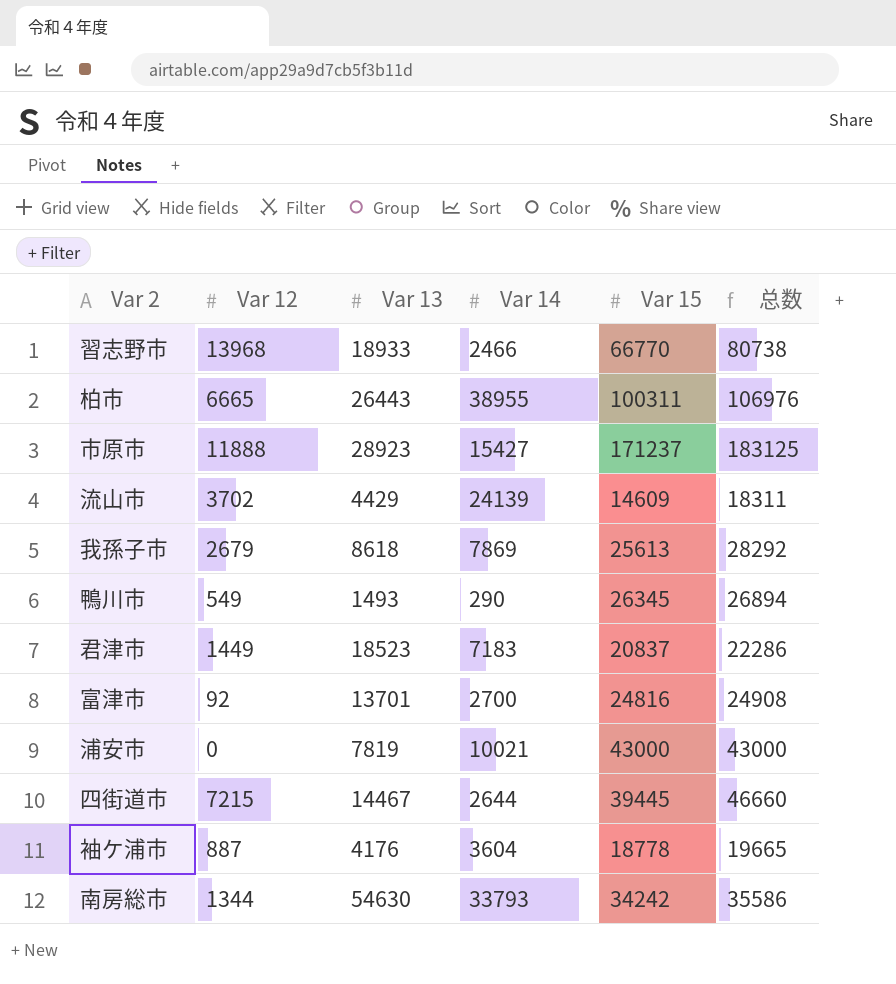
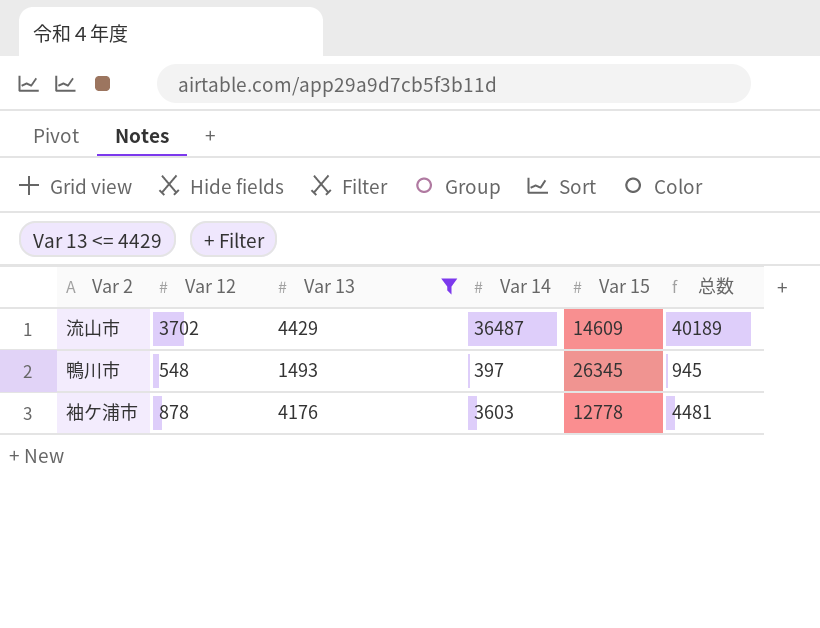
filter: none -> Var 13 <= 4429
column 总数 | formula: [Var 12] + [Var 15] -> [Var 12] + [Var 14]
流山市 | Var 14: 24139 -> 36487
鴨川市 | Var 12: 549 -> 548
鴨川市 | Var 14: 290 -> 397
袖ケ浦市 | Var 12: 887 -> 878
袖ケ浦市 | Var 14: 3604 -> 3603
袖ケ浦市 | Var 15: 18778 -> 12778

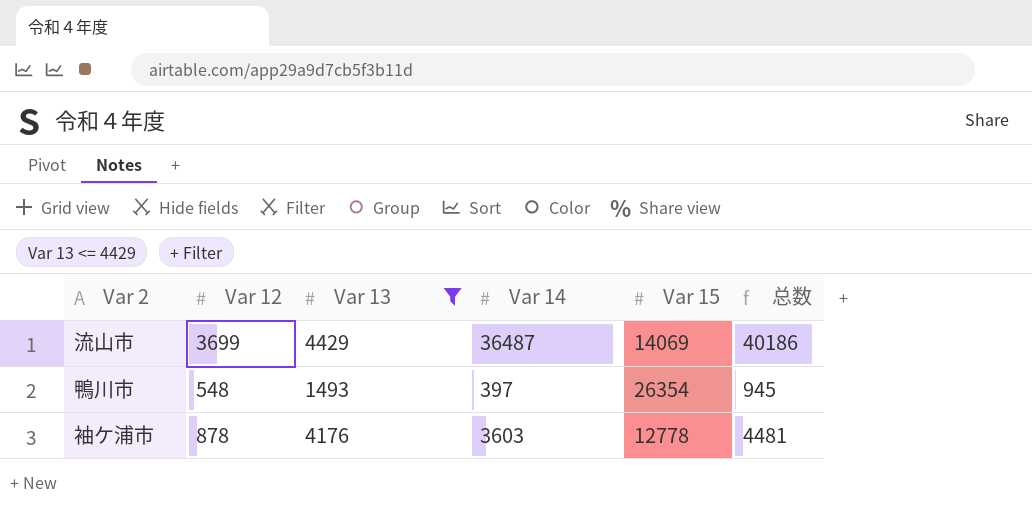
流山市 | Var 12: 3702 -> 3699
流山市 | Var 15: 14609 -> 14069
流山市 | 总数: 40189 -> 40186
鴨川市 | Var 15: 26345 -> 26354

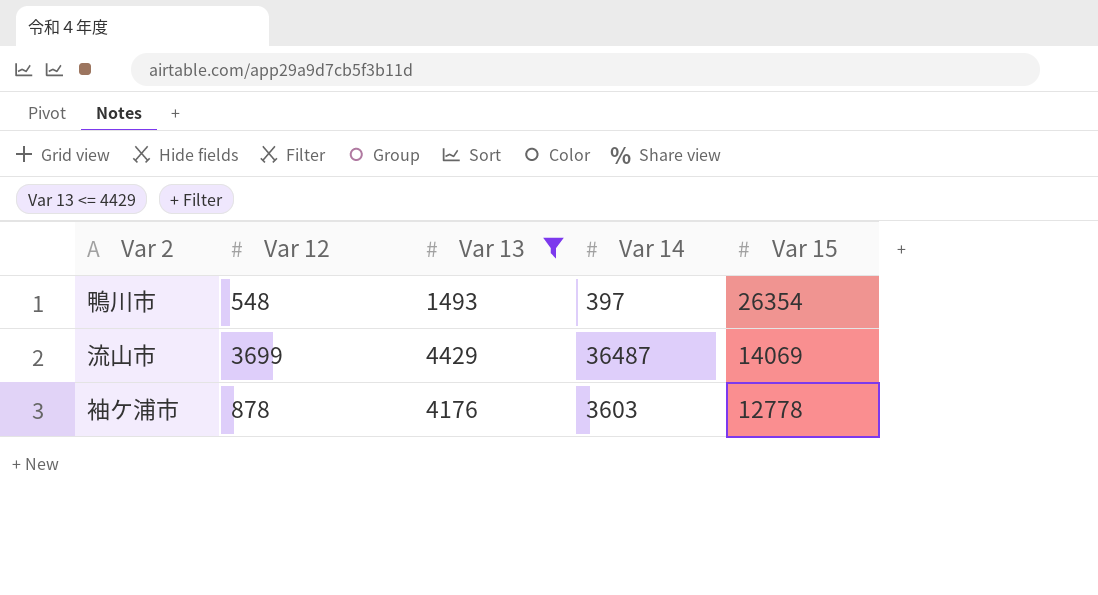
row order: none -> Var 15 descending
column 总数 | formula: [Var 12] + [Var 14] -> none

